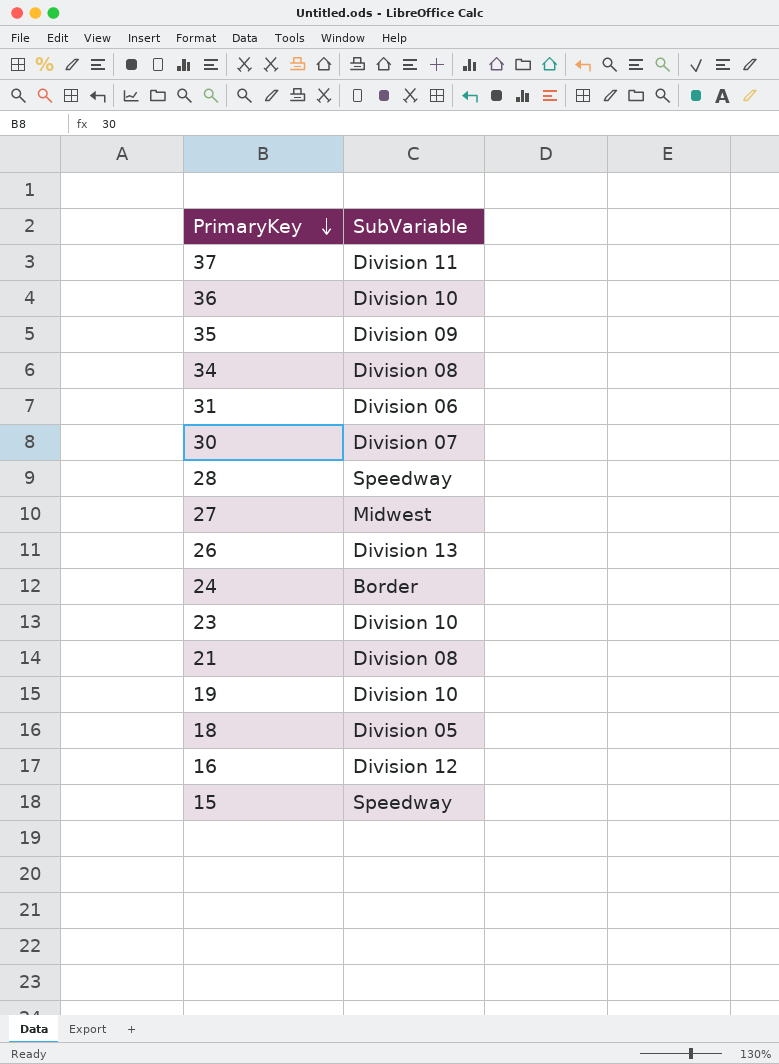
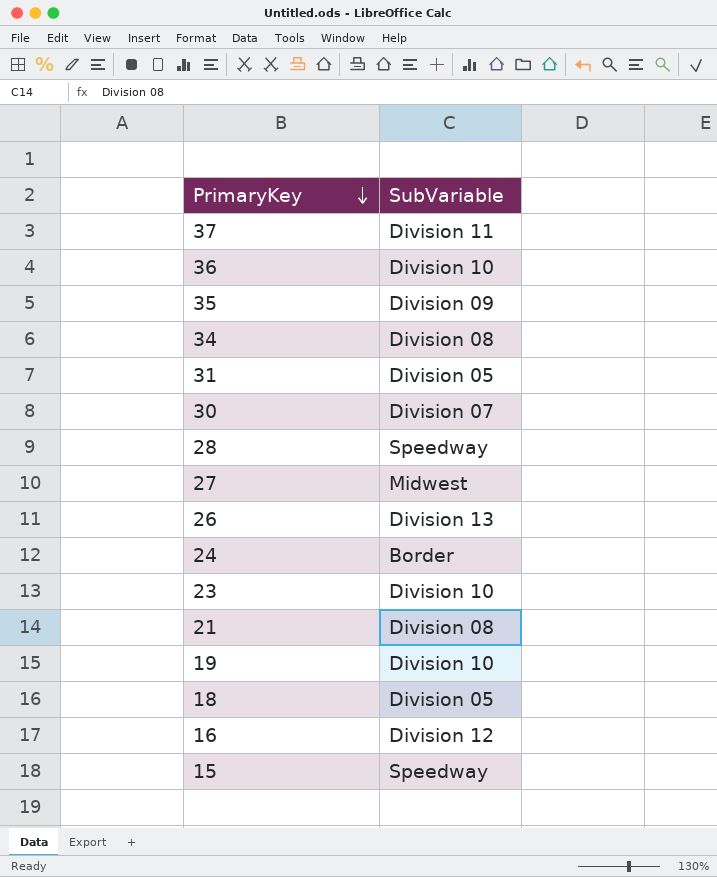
31 | SubVariable: Division 06 -> Division 05

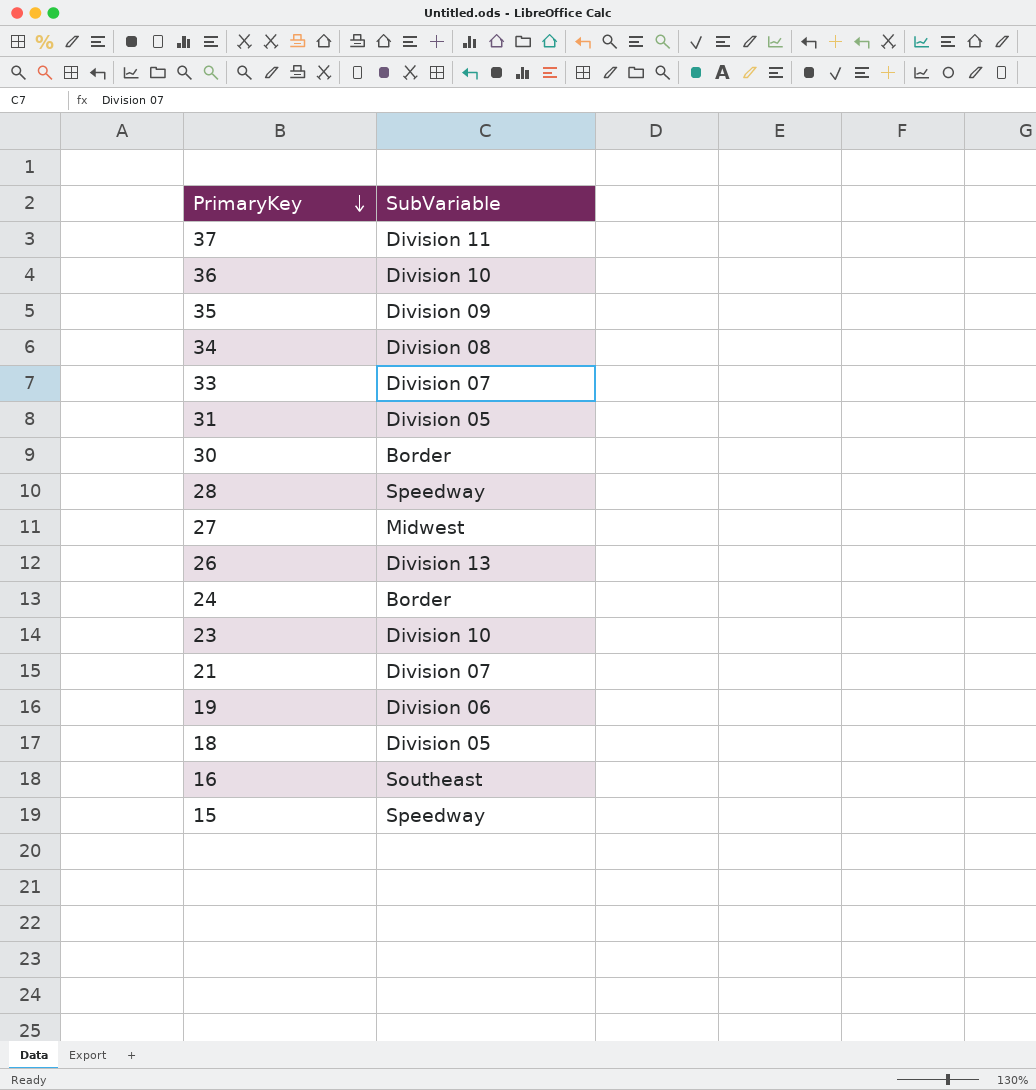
row 33: none -> Division 07
30 | SubVariable: Division 07 -> Border
21 | SubVariable: Division 08 -> Division 07
19 | SubVariable: Division 10 -> Division 06
16 | SubVariable: Division 12 -> Southeast

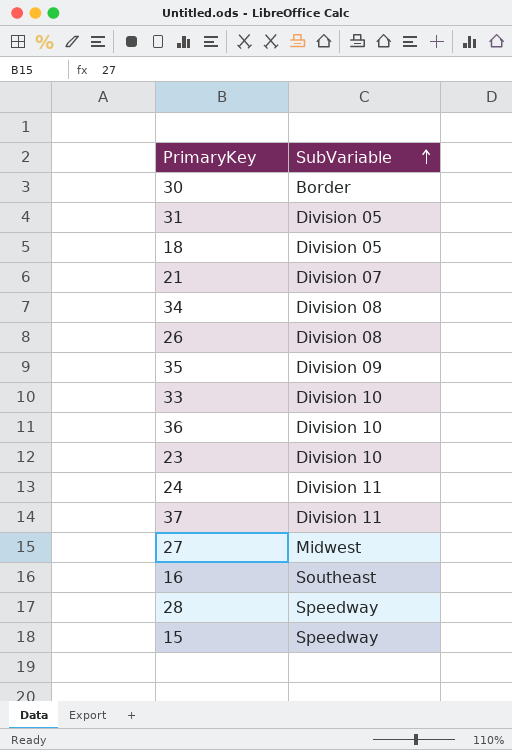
row order: PrimaryKey descending -> SubVariable ascending
row 19: Division 06 -> none
26 | SubVariable: Division 13 -> Division 08
33 | SubVariable: Division 07 -> Division 10
24 | SubVariable: Border -> Division 11

